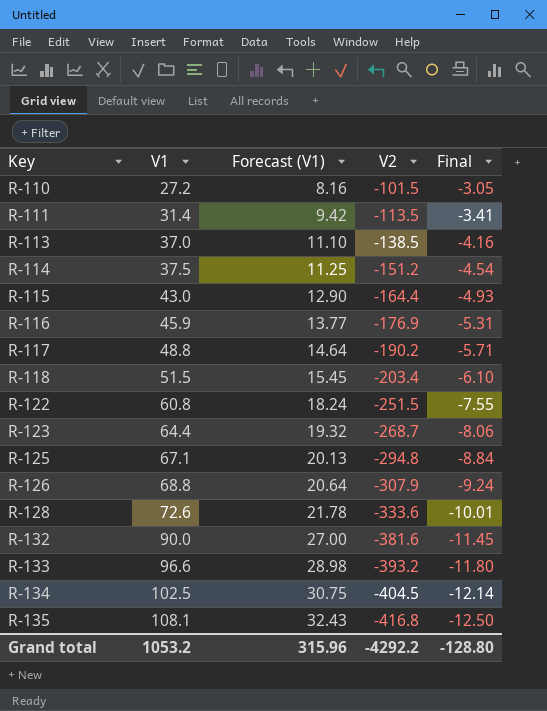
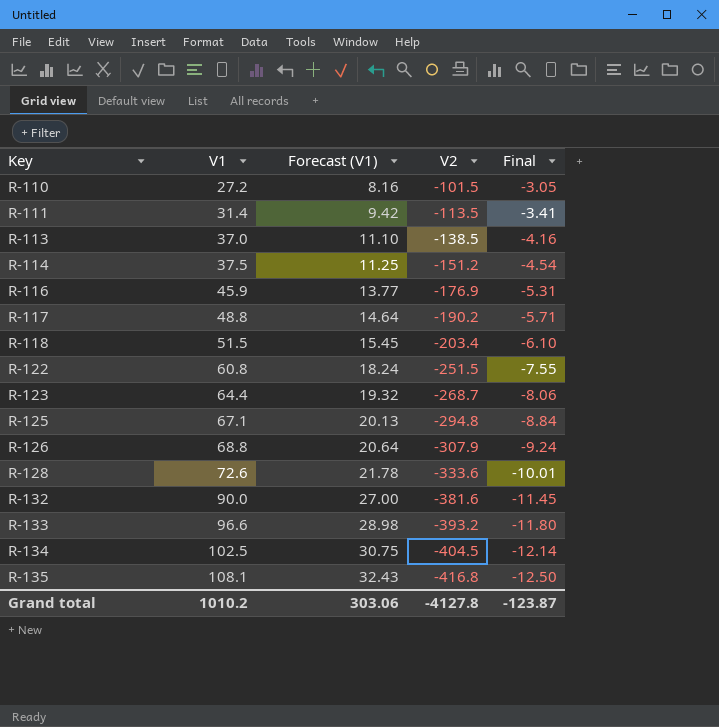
row R-115: 43.0 | 12.90 | -164.4 | -4.93 -> none
Grand total | V1: 1053.2 -> 1010.2
Grand total | Forecast (V1): 315.96 -> 303.06
Grand total | V2: -4292.2 -> -4127.8
Grand total | Final: -128.80 -> -123.87

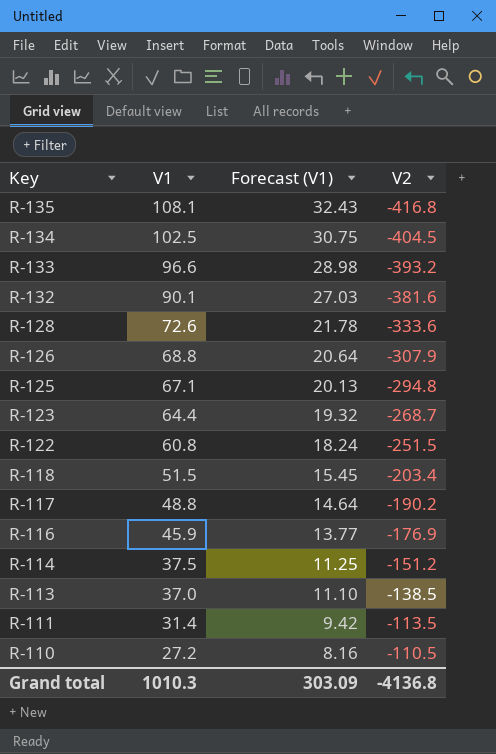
row order: Key ascending -> Key descending
column Final | formula: [V2] * 0.03 -> none
R-132 | V1: 90.0 -> 90.1
R-132 | Forecast (V1): 27.00 -> 27.03
R-110 | V2: -101.5 -> -110.5
Grand total | V1: 1010.2 -> 1010.3
Grand total | Forecast (V1): 303.06 -> 303.09
Grand total | V2: -4127.8 -> -4136.8

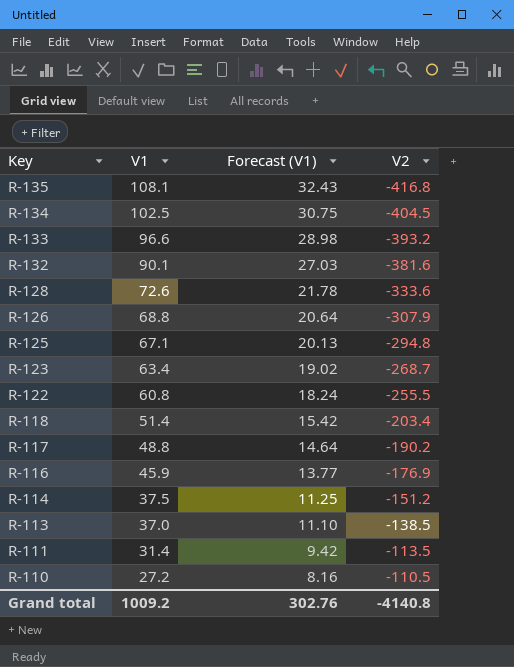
R-123 | V1: 64.4 -> 63.4
R-123 | Forecast (V1): 19.32 -> 19.02
R-122 | V2: -251.5 -> -255.5
R-118 | V1: 51.5 -> 51.4
R-118 | Forecast (V1): 15.45 -> 15.42
Grand total | V1: 1010.3 -> 1009.2
Grand total | Forecast (V1): 303.09 -> 302.76
Grand total | V2: -4136.8 -> -4140.8

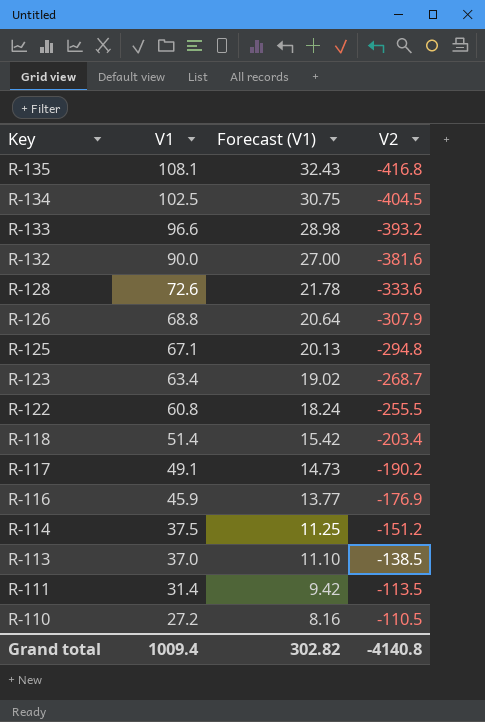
R-132 | V1: 90.1 -> 90.0
R-132 | Forecast (V1): 27.03 -> 27.00
R-117 | V1: 48.8 -> 49.1
R-117 | Forecast (V1): 14.64 -> 14.73
Grand total | V1: 1009.2 -> 1009.4
Grand total | Forecast (V1): 302.76 -> 302.82

